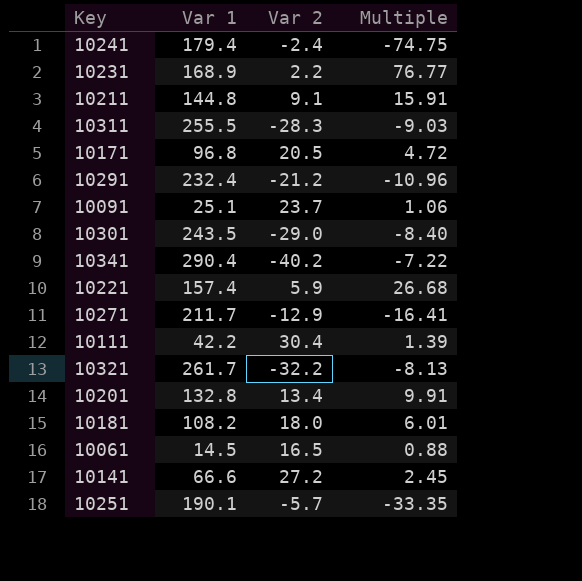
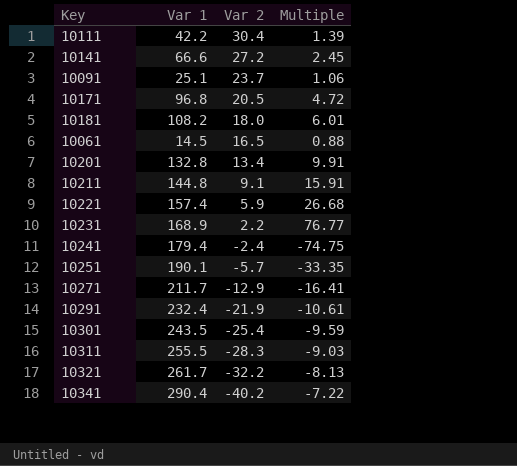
row order: none -> Var 2 descending
10291 | Var 2: -21.2 -> -21.9
10291 | Multiple: -10.96 -> -10.61
10301 | Var 2: -29.0 -> -25.4
10301 | Multiple: -8.40 -> -9.59

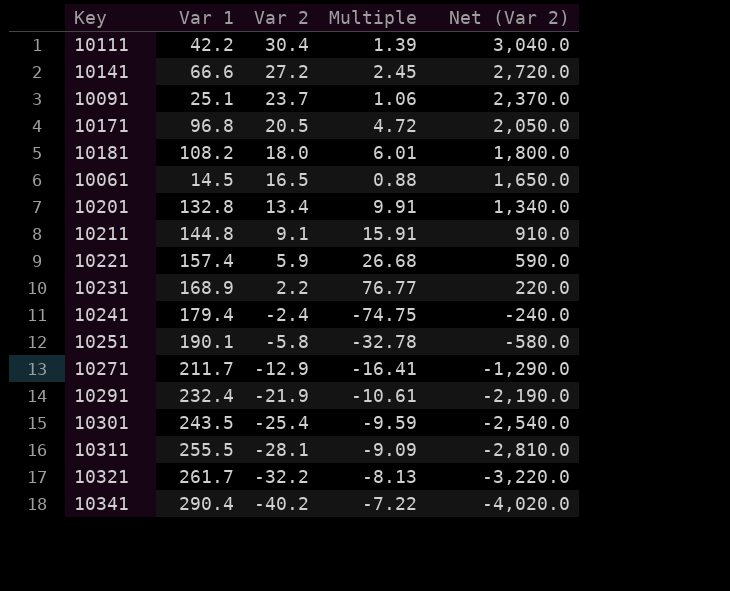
column Net (Var 2) | formula: none -> [Var 2] * 100
10251 | Var 2: -5.7 -> -5.8
10251 | Multiple: -33.35 -> -32.78
10311 | Var 2: -28.3 -> -28.1
10311 | Multiple: -9.03 -> -9.09

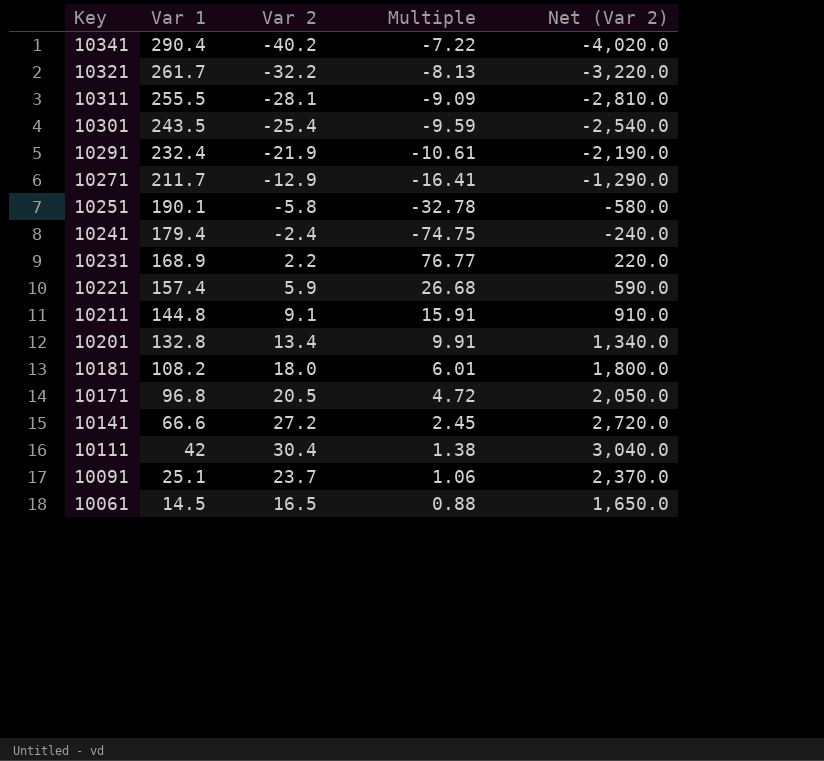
row order: Var 2 descending -> Key descending
10111 | Var 1: 42.2 -> 42
10111 | Multiple: 1.39 -> 1.38

